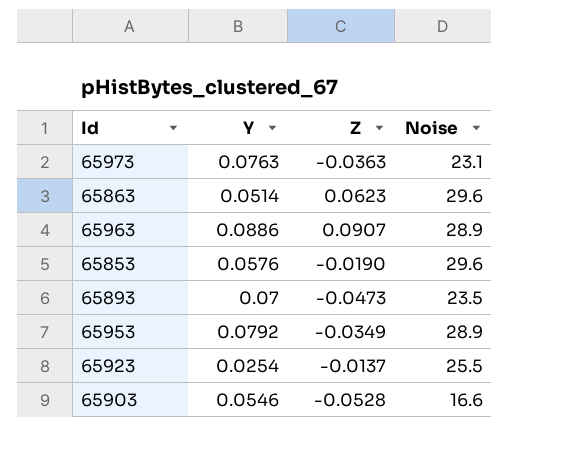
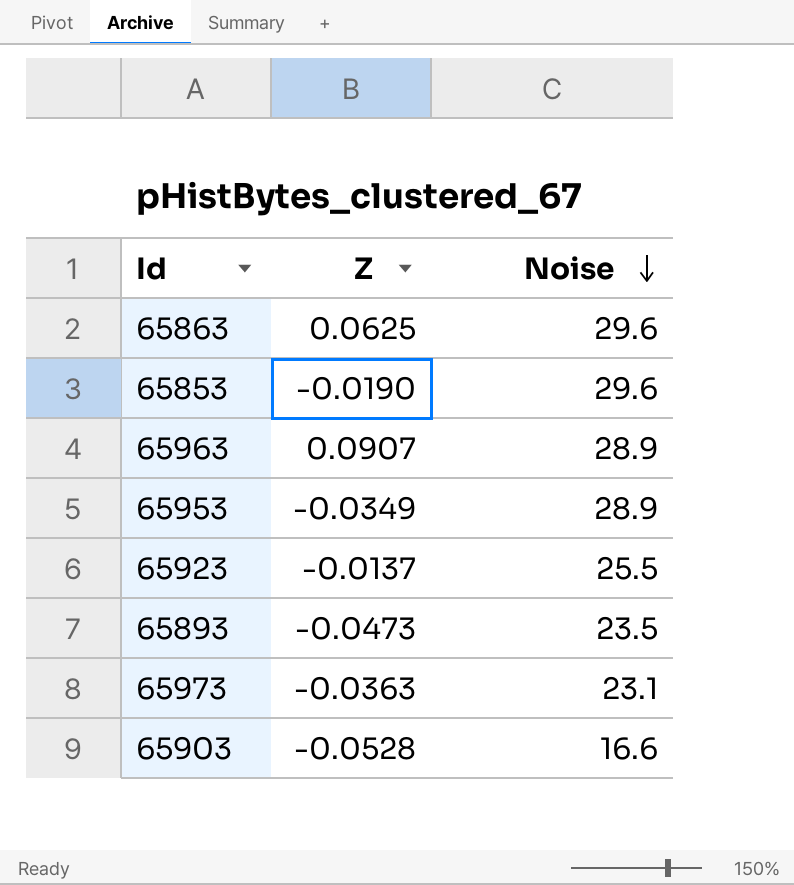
row order: none -> Noise descending
column Y | position: 2 -> none
65863 | Z: 0.0623 -> 0.0625

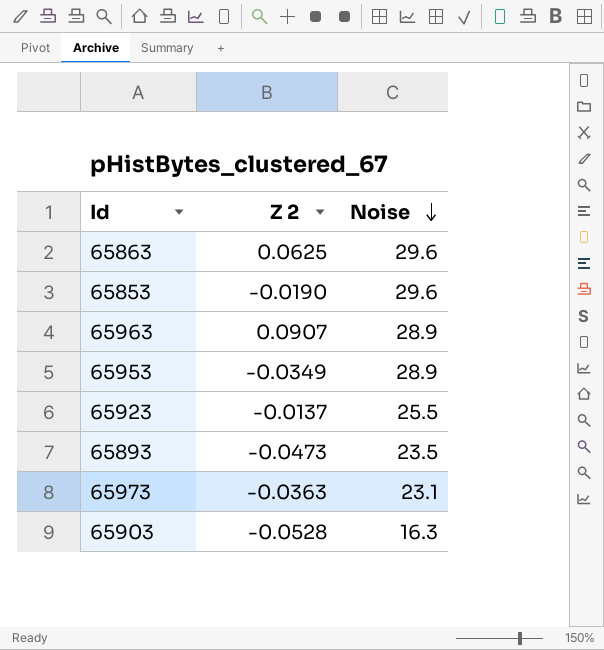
column name: Z -> Z 2
65903 | Noise: 16.6 -> 16.3

